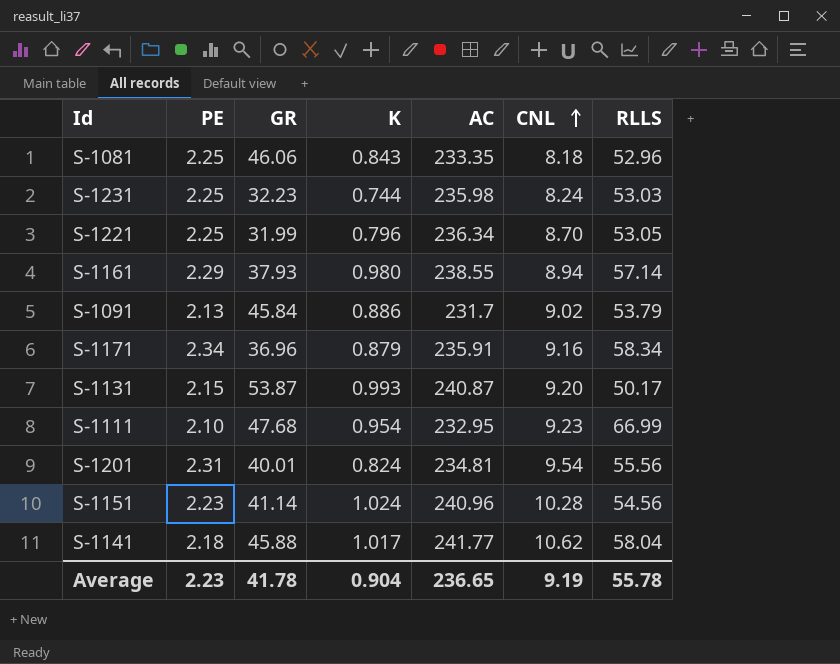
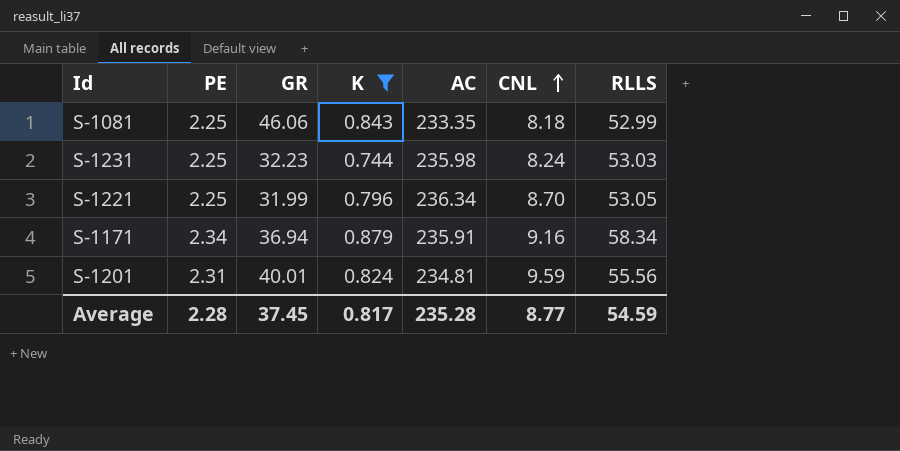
filter: none -> K <= 0.879
S-1081 | RLLS: 52.96 -> 52.99
S-1171 | GR: 36.96 -> 36.94
S-1201 | CNL: 9.54 -> 9.59
Average | PE: 2.23 -> 2.28
Average | GR: 41.78 -> 37.45
Average | K: 0.904 -> 0.817
Average | AC: 236.65 -> 235.28
Average | CNL: 9.19 -> 8.77
Average | RLLS: 55.78 -> 54.59

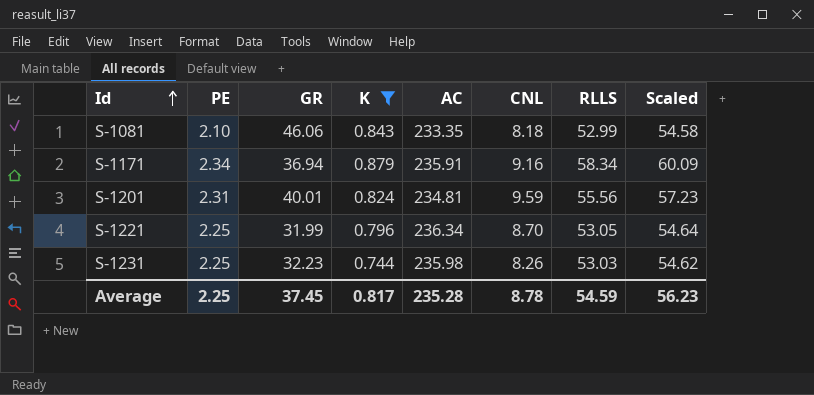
row order: CNL ascending -> Id ascending
column Scaled | formula: none -> [RLLS] * 1.03
S-1081 | PE: 2.25 -> 2.10
S-1231 | CNL: 8.24 -> 8.26
Average | PE: 2.28 -> 2.25
Average | CNL: 8.77 -> 8.78

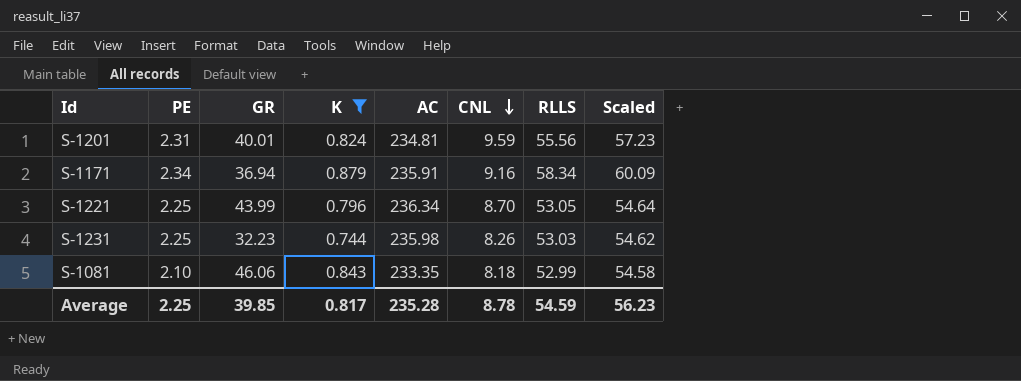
row order: Id ascending -> CNL descending
S-1221 | GR: 31.99 -> 43.99
Average | GR: 37.45 -> 39.85

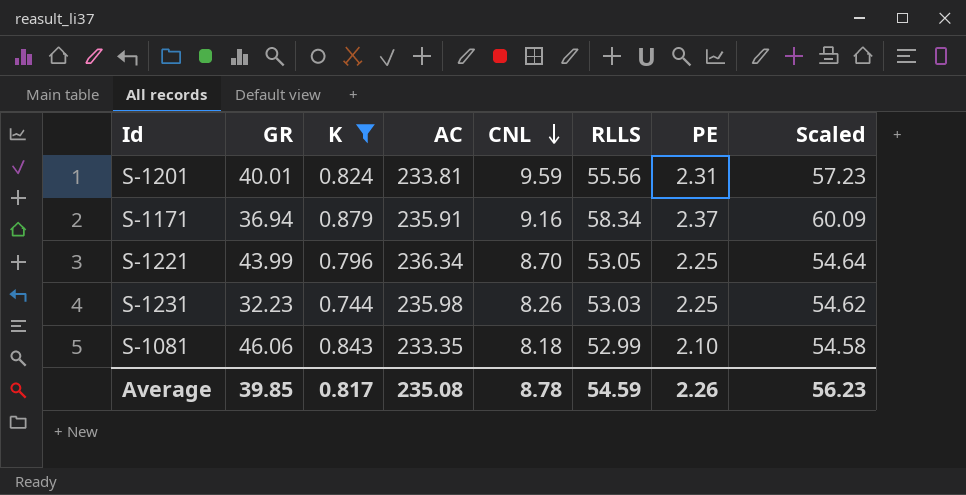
column PE | position: 2 -> 7
S-1201 | AC: 234.81 -> 233.81
S-1171 | PE: 2.34 -> 2.37
Average | AC: 235.28 -> 235.08
Average | PE: 2.25 -> 2.26

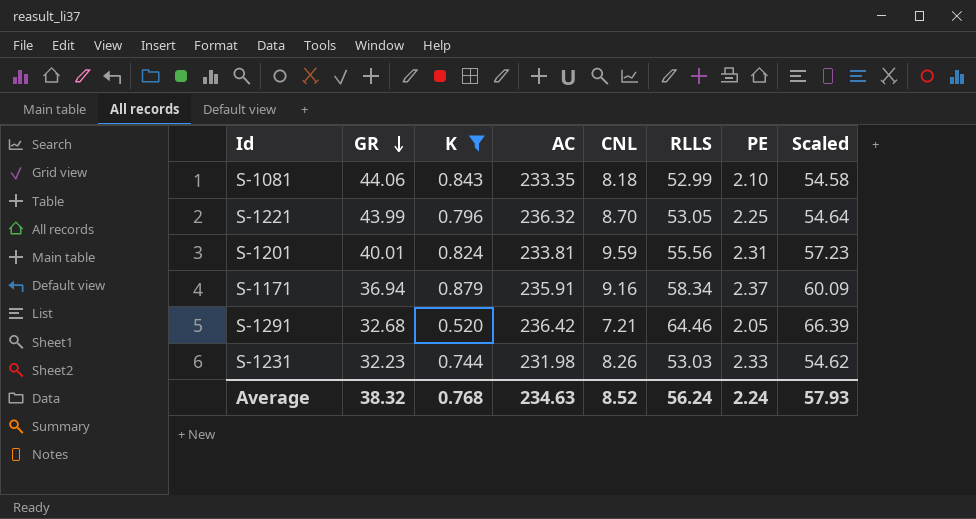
row order: CNL descending -> GR descending
S-1081 | GR: 46.06 -> 44.06
S-1221 | AC: 236.34 -> 236.32
row S-1291: none -> 32.68 | 0.520 | 236.42 | 7.21 | 64.46 | 2.05 | 66.39
S-1231 | AC: 235.98 -> 231.98
S-1231 | PE: 2.25 -> 2.33
Average | GR: 39.85 -> 38.32
Average | K: 0.817 -> 0.768
Average | AC: 235.08 -> 234.63
Average | CNL: 8.78 -> 8.52
Average | RLLS: 54.59 -> 56.24
Average | PE: 2.26 -> 2.24
Average | Scaled: 56.23 -> 57.93

